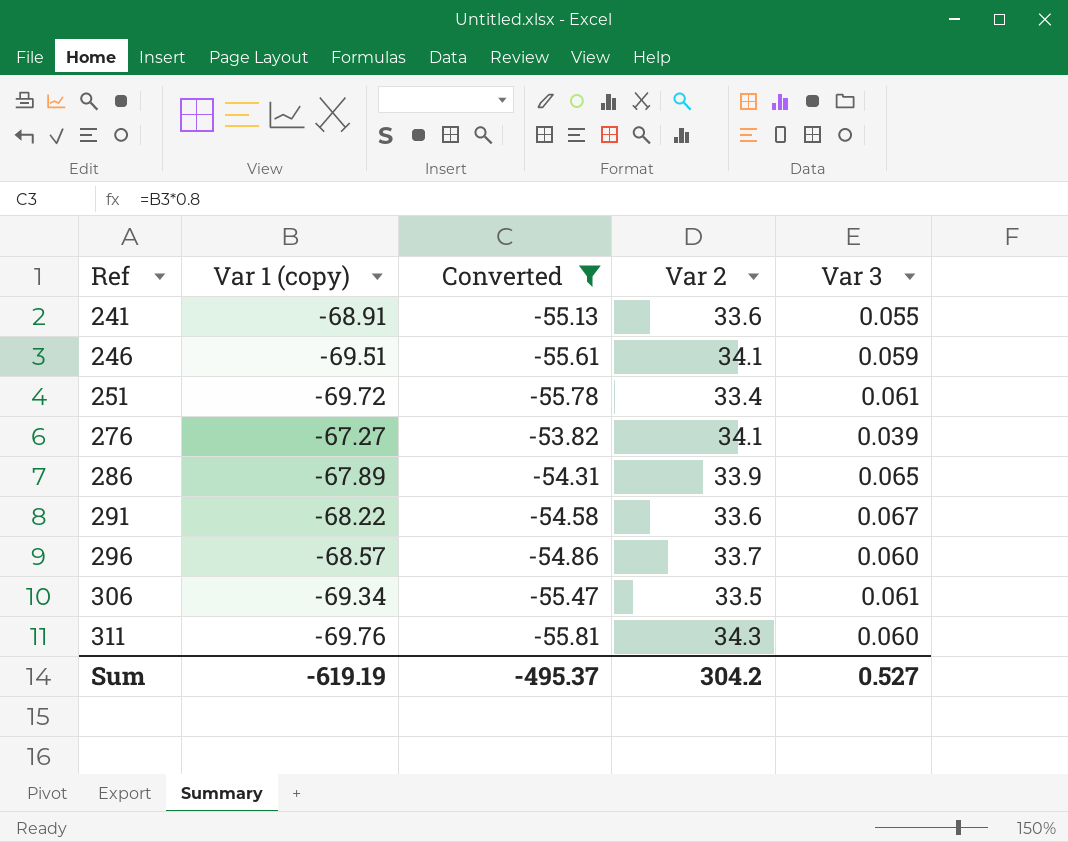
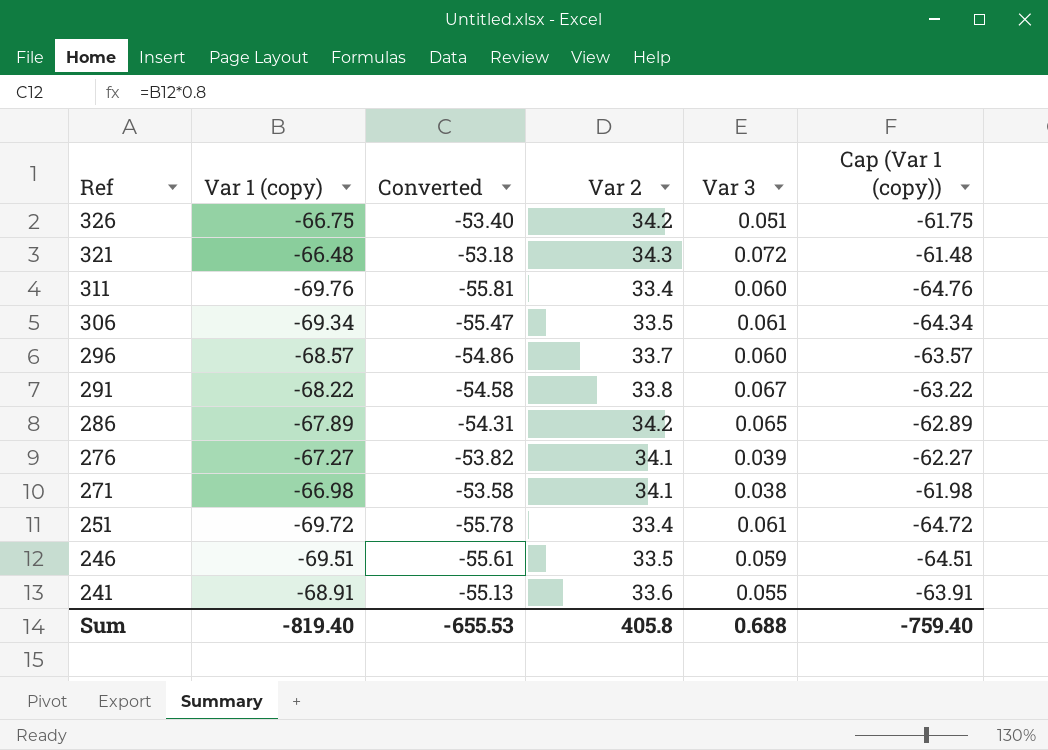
filter: Converted <= -53.82 -> none
row order: Ref ascending -> Ref descending
column Cap (Var 1 (copy)) | formula: none -> [Var 1 (copy)] + 5
311 | Var 2: 34.3 -> 33.4
291 | Var 2: 33.6 -> 33.8
286 | Var 2: 33.9 -> 34.2
246 | Var 2: 34.1 -> 33.5
Sum | Var 1 (copy): -619.19 -> -819.40
Sum | Converted: -495.37 -> -655.53
Sum | Var 2: 304.2 -> 405.8
Sum | Var 3: 0.527 -> 0.688

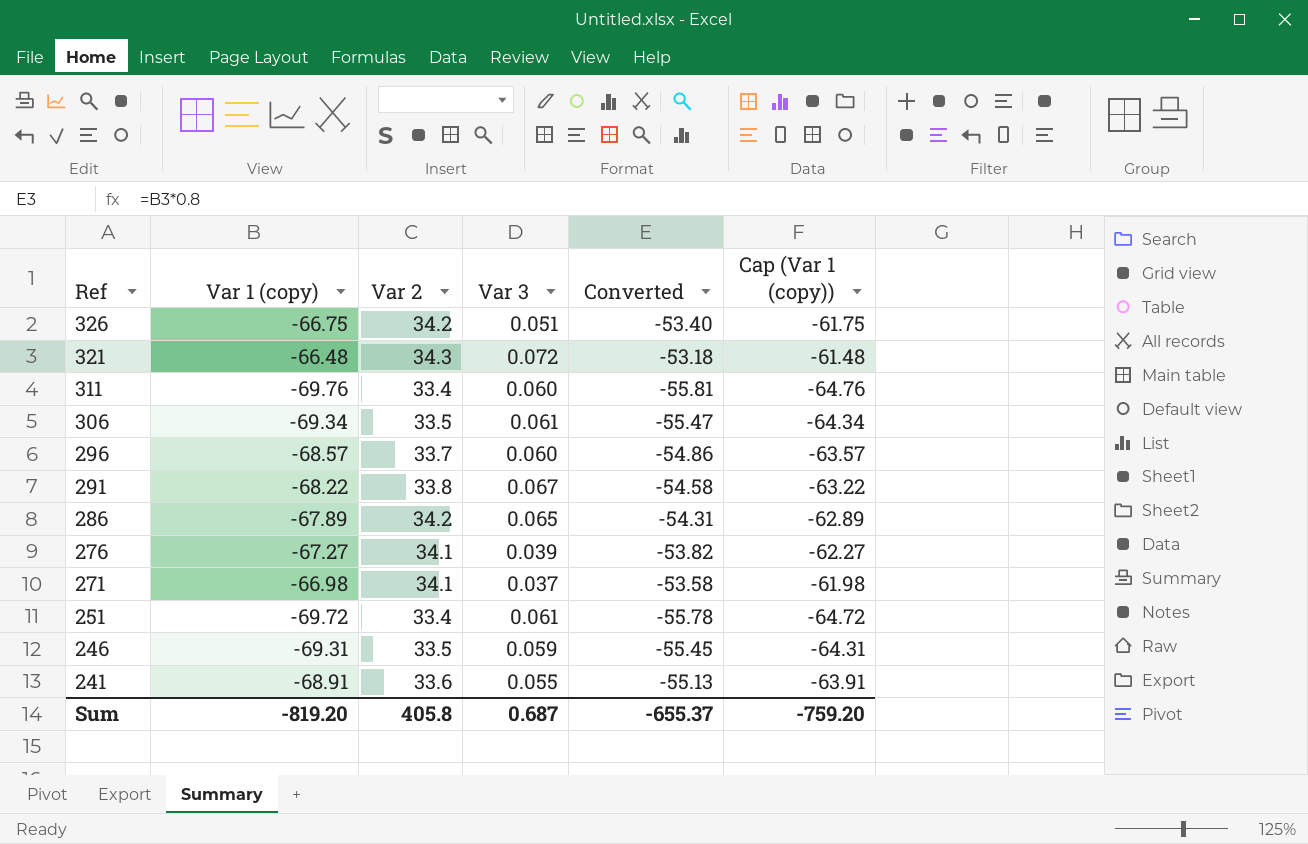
column Converted | position: 3 -> 5
271 | Var 3: 0.038 -> 0.037
246 | Var 1 (copy): -69.51 -> -69.31
246 | Converted: -55.61 -> -55.45
246 | Cap (Var 1 (copy)): -64.51 -> -64.31
Sum | Var 1 (copy): -819.40 -> -819.20
Sum | Var 3: 0.688 -> 0.687
Sum | Converted: -655.53 -> -655.37
Sum | Cap (Var 1 (copy)): -759.40 -> -759.20

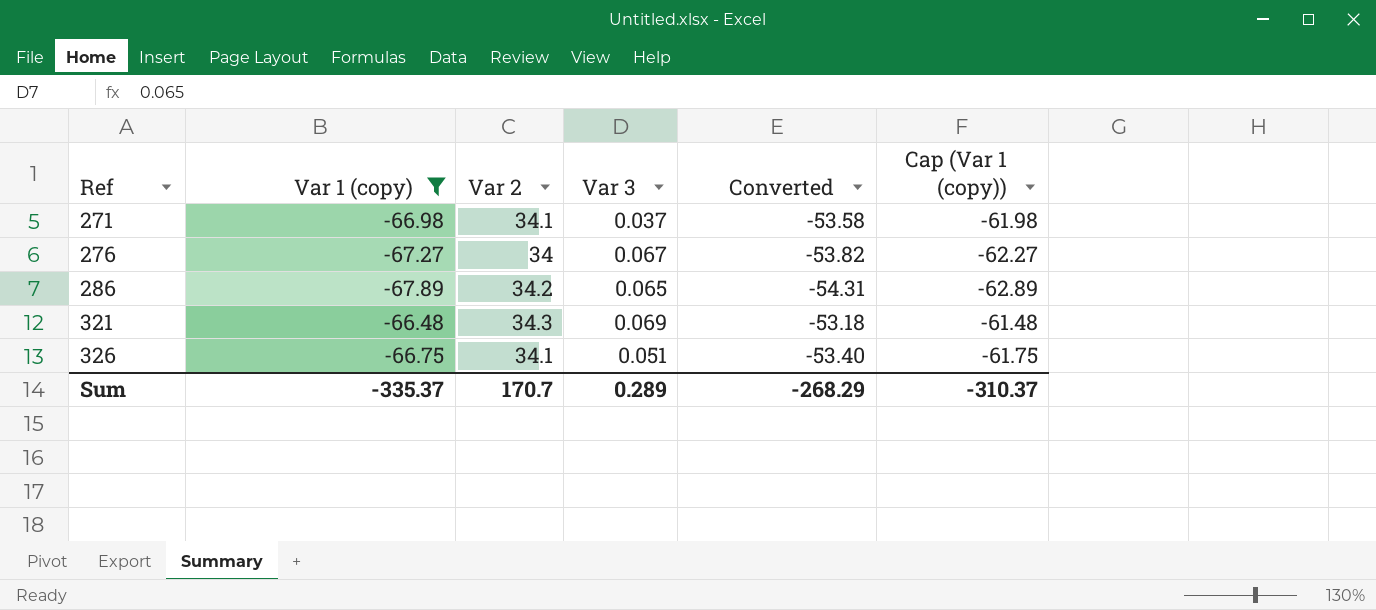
filter: none -> Var 1 (copy) >= -67.89
row order: Ref descending -> Ref ascending
276 | Var 2: 34.1 -> 34
276 | Var 3: 0.039 -> 0.067
321 | Var 3: 0.072 -> 0.069
326 | Var 2: 34.2 -> 34.1
Sum | Var 1 (copy): -819.20 -> -335.37
Sum | Var 2: 405.8 -> 170.7
Sum | Var 3: 0.687 -> 0.289
Sum | Converted: -655.37 -> -268.29
Sum | Cap (Var 1 (copy)): -759.20 -> -310.37

